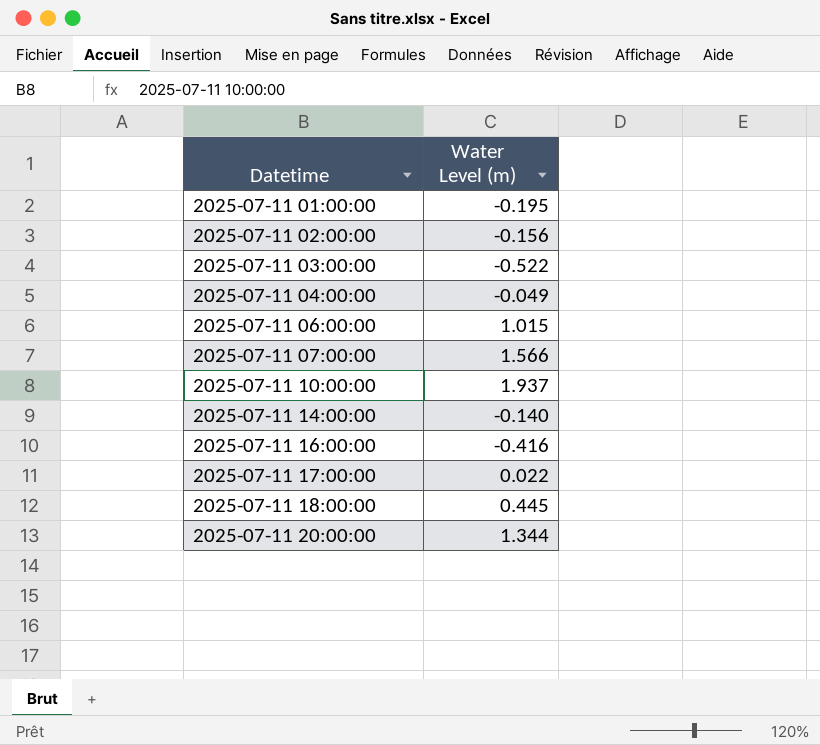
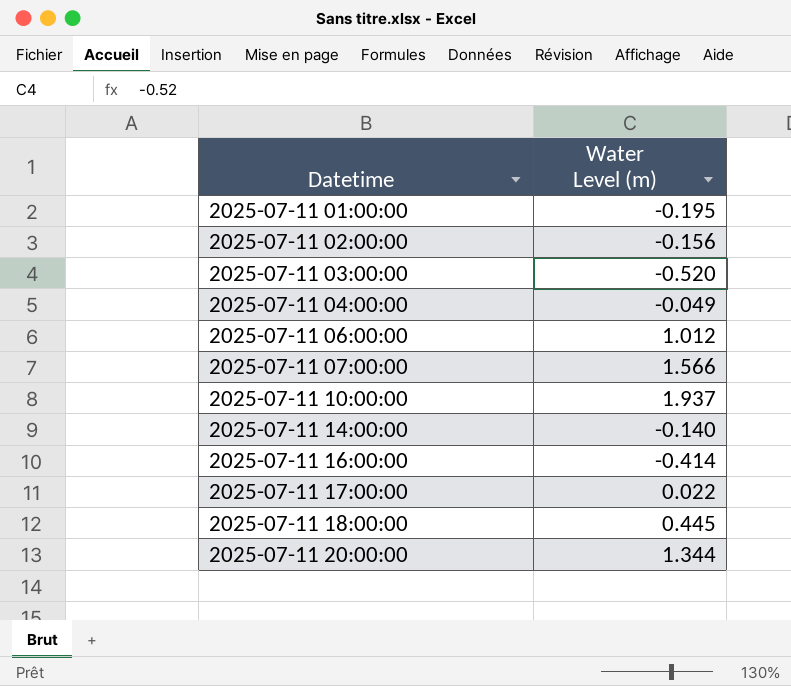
2025-07-11 03:00:00 | Water Level (m): -0.522 -> -0.520
2025-07-11 06:00:00 | Water Level (m): 1.015 -> 1.012
2025-07-11 16:00:00 | Water Level (m): -0.416 -> -0.414

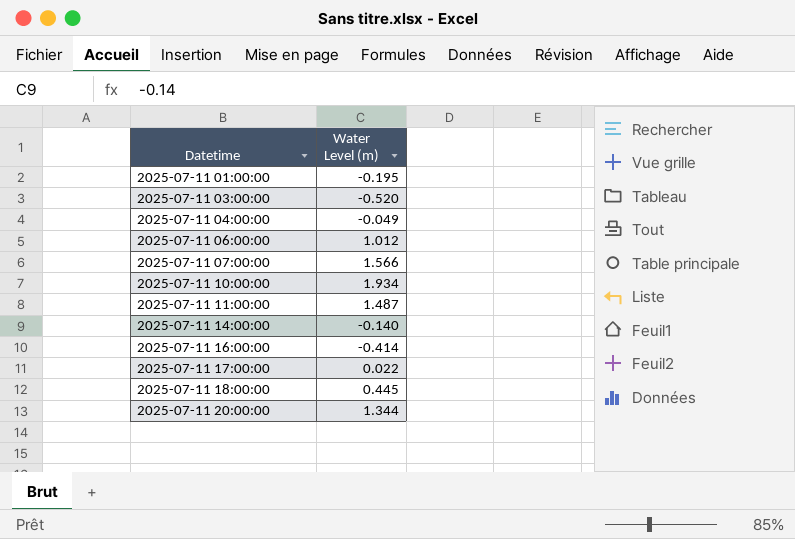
row 2025-07-11 02:00:00: -0.156 -> none
2025-07-11 10:00:00 | Water Level (m): 1.937 -> 1.934
row 2025-07-11 11:00:00: none -> 1.487

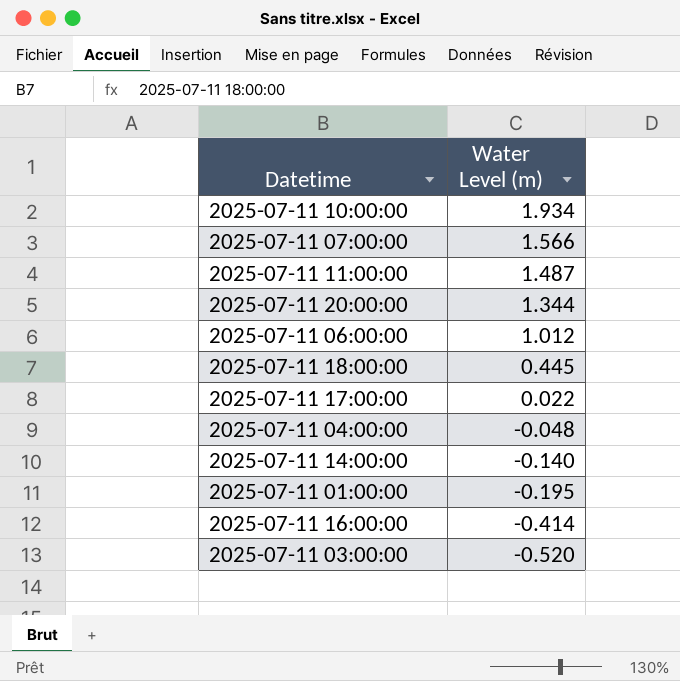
row order: Datetime ascending -> Water Level (m) descending
2025-07-11 04:00:00 | Water Level (m): -0.049 -> -0.048

